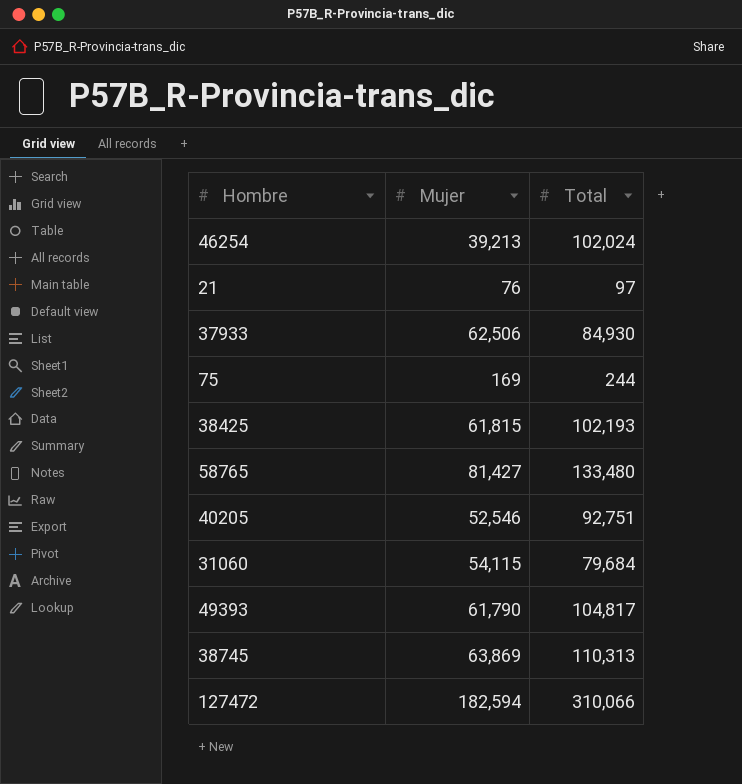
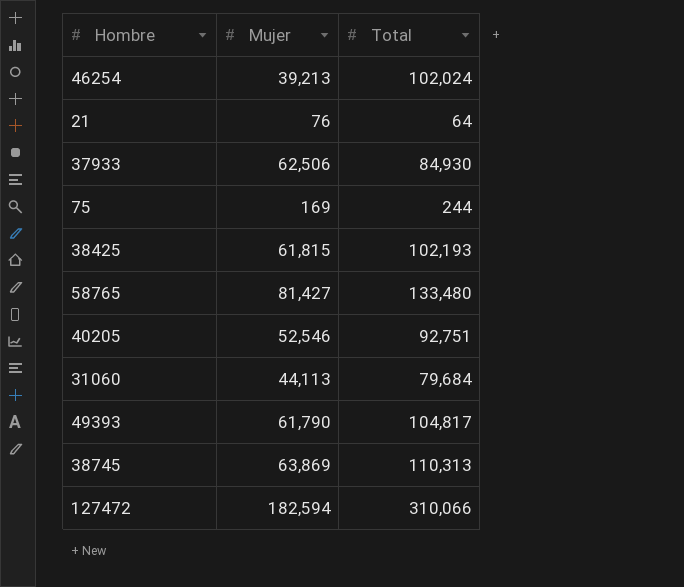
21 | Total: 97 -> 64
31060 | Mujer: 54,115 -> 44,113

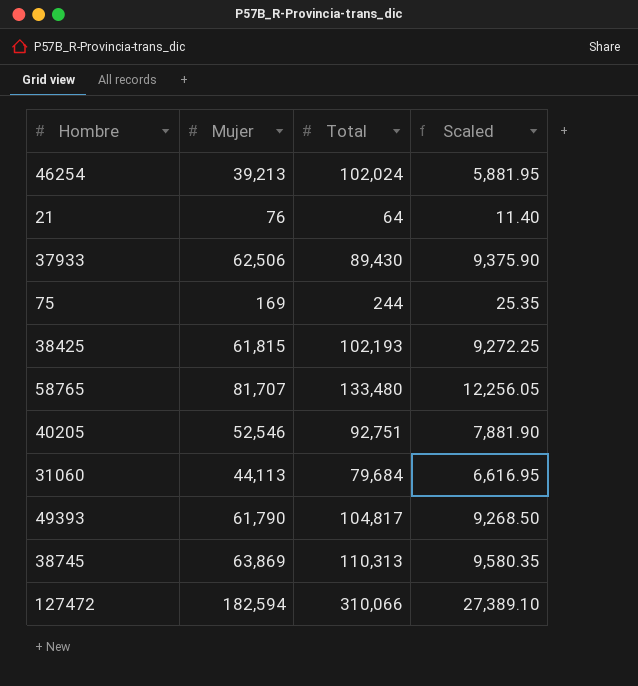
column Scaled | formula: none -> [Mujer] * 0.15
37933 | Total: 84,930 -> 89,430
58765 | Mujer: 81,427 -> 81,707

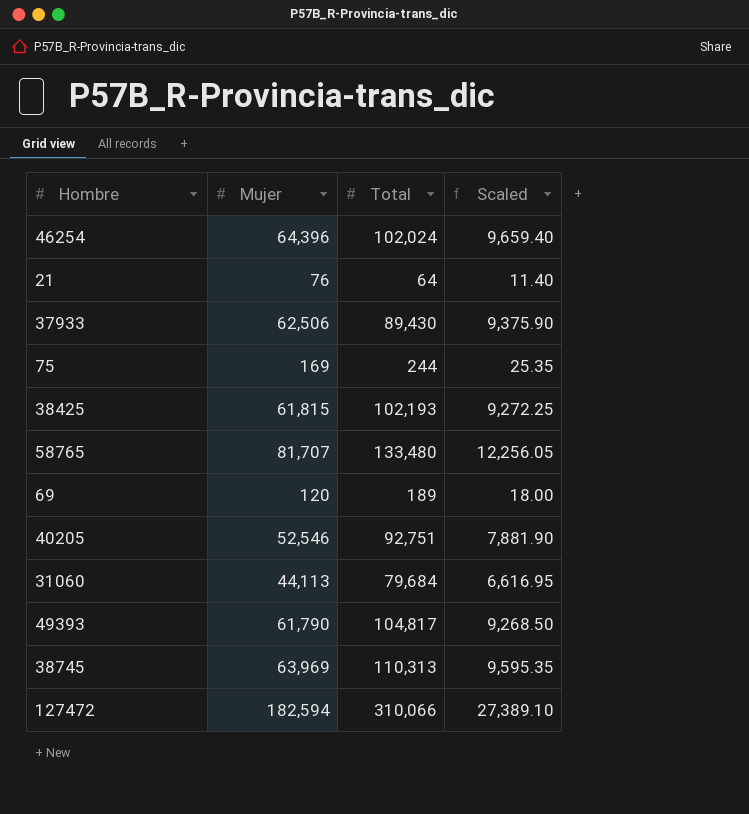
46254 | Mujer: 39,213 -> 64,396
46254 | Scaled: 5,881.95 -> 9,659.40
row 69: none -> 120 | 189 | 18.00
38745 | Mujer: 63,869 -> 63,969
38745 | Scaled: 9,580.35 -> 9,595.35

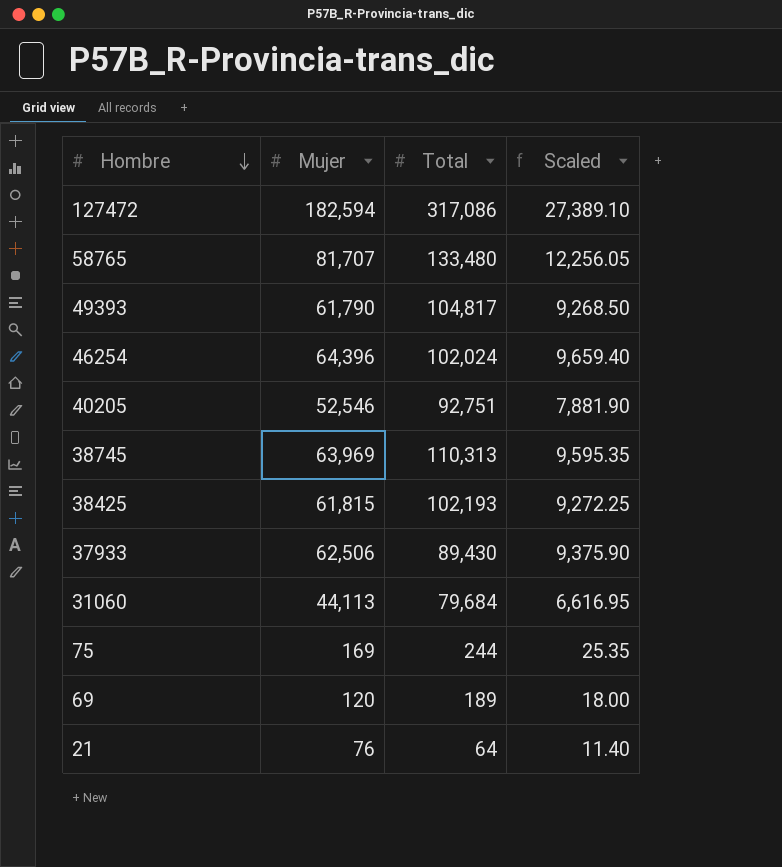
row order: none -> Hombre descending
127472 | Total: 310,066 -> 317,086

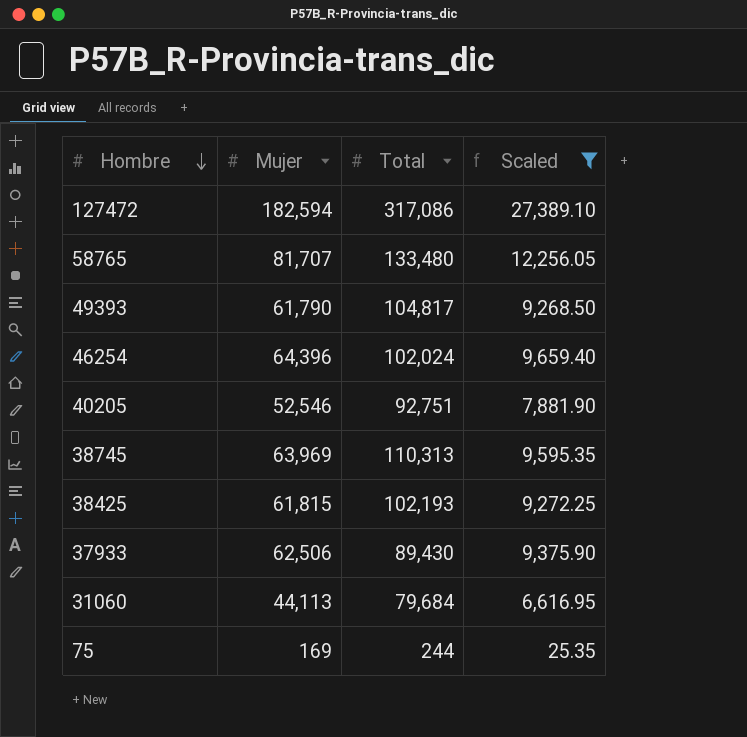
filter: none -> Scaled >= 25.35

